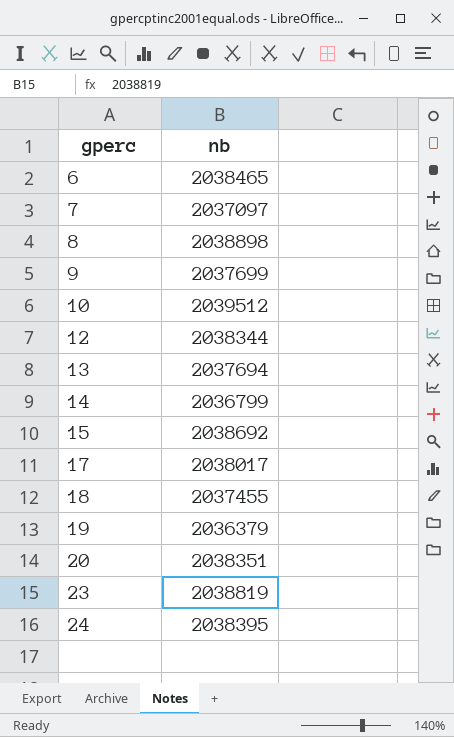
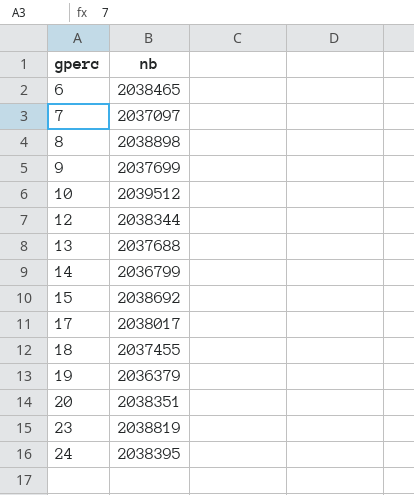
13 | nb: 2037694 -> 2037688

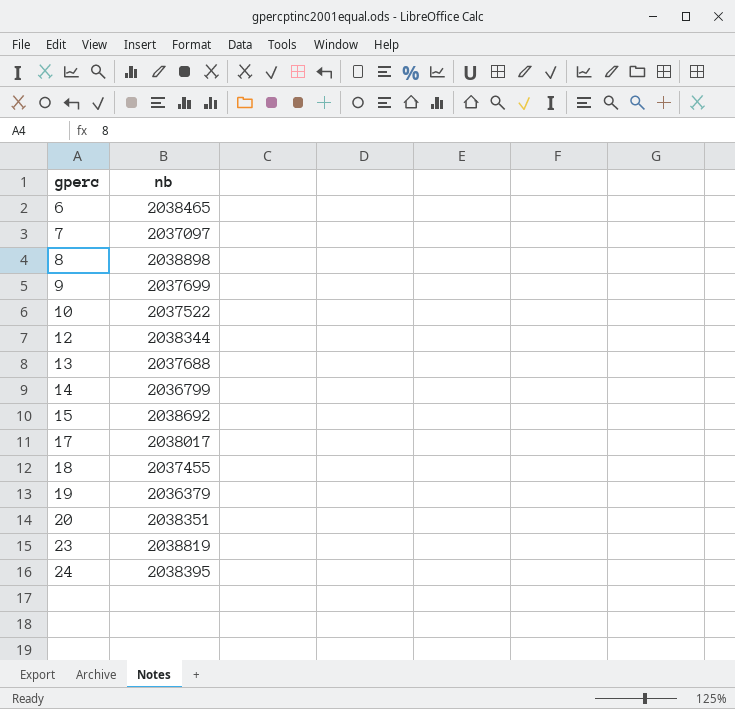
10 | nb: 2039512 -> 2037522

